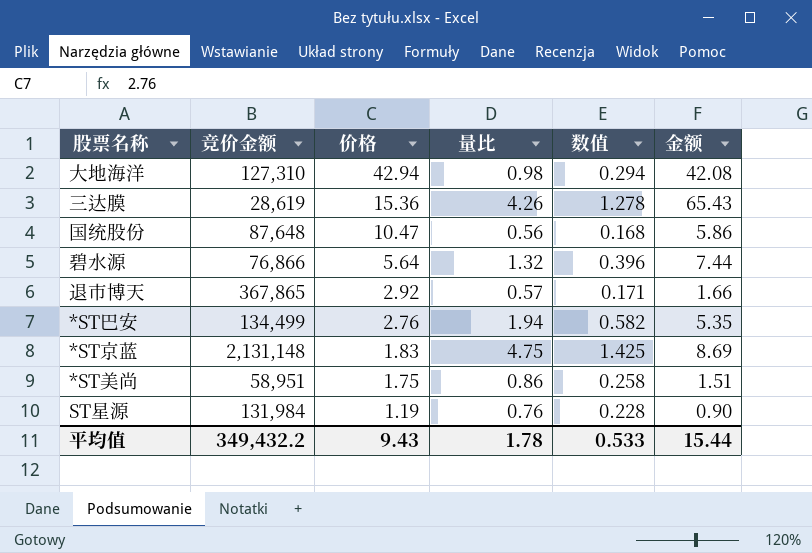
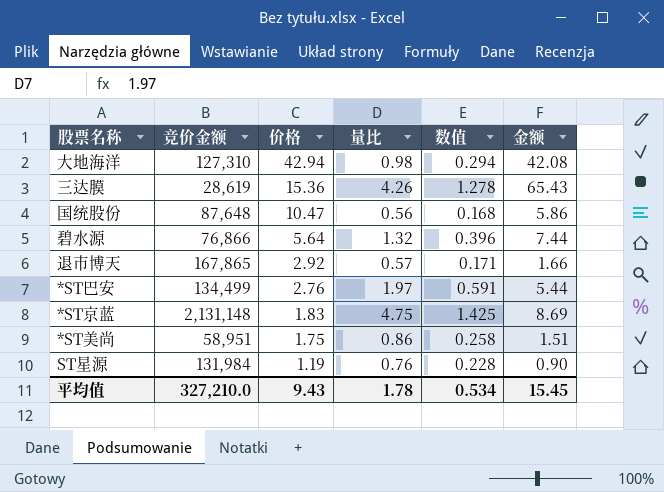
退市博天 | 竞价金额: 367,865 -> 167,865
*ST巴安 | 量比: 1.94 -> 1.97
*ST巴安 | 数值: 0.582 -> 0.591
*ST巴安 | 金额: 5.35 -> 5.44
平均值 | 竞价金额: 349,432.2 -> 327,210.0
平均值 | 数值: 0.533 -> 0.534
平均值 | 金额: 15.44 -> 15.45

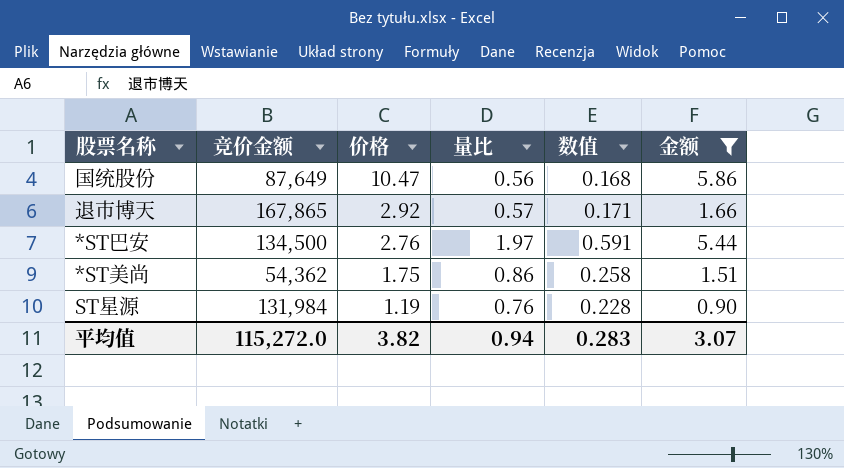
filter: none -> 金额 <= 5.86
国统股份 | 竞价金额: 87,648 -> 87,649
*ST巴安 | 竞价金额: 134,499 -> 134,500
*ST美尚 | 竞价金额: 58,951 -> 54,362
平均值 | 竞价金额: 327,210.0 -> 115,272.0
平均值 | 价格: 9.43 -> 3.82
平均值 | 量比: 1.78 -> 0.94
平均值 | 数值: 0.534 -> 0.283
平均值 | 金额: 15.45 -> 3.07

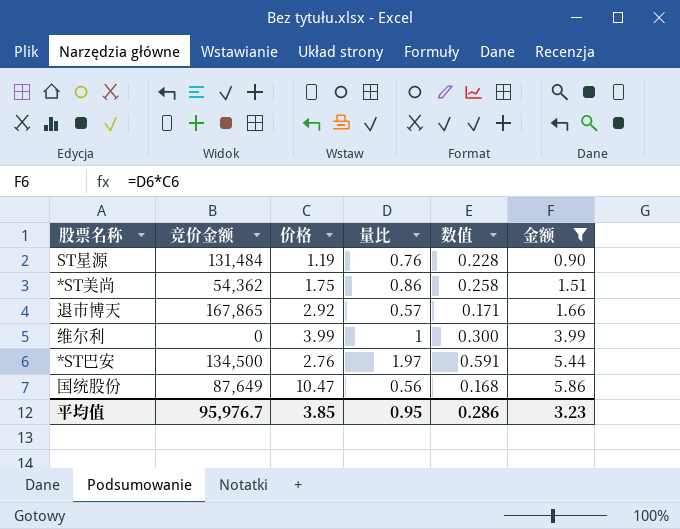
row order: 价格 descending -> 金额 ascending
ST星源 | 竞价金额: 131,984 -> 131,484
row 维尔利: none -> 0 | 3.99 | 1 | 0.300 | 3.99
平均值 | 竞价金额: 115,272.0 -> 95,976.7
平均值 | 价格: 3.82 -> 3.85
平均值 | 量比: 0.94 -> 0.95
平均值 | 数值: 0.283 -> 0.286
平均值 | 金额: 3.07 -> 3.23

